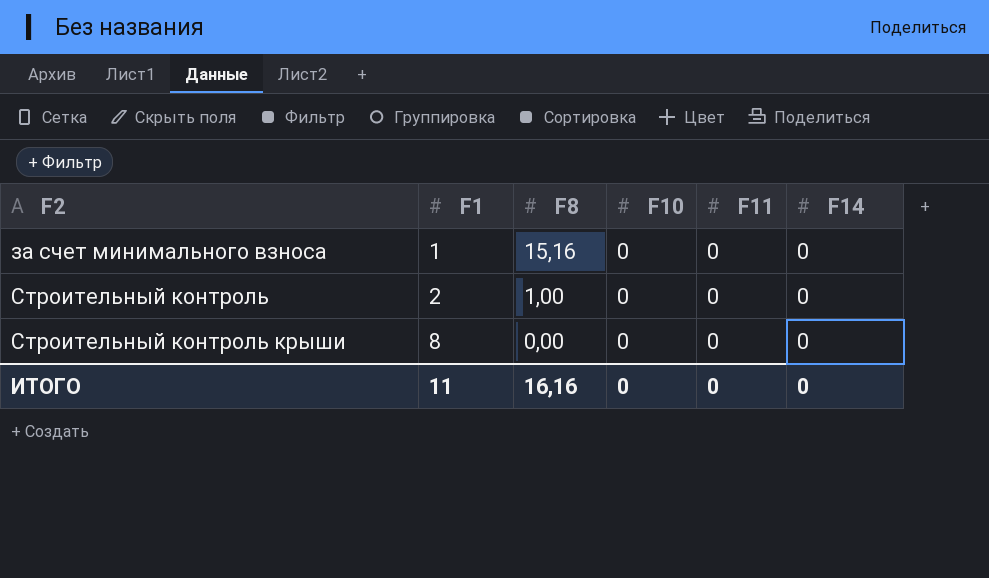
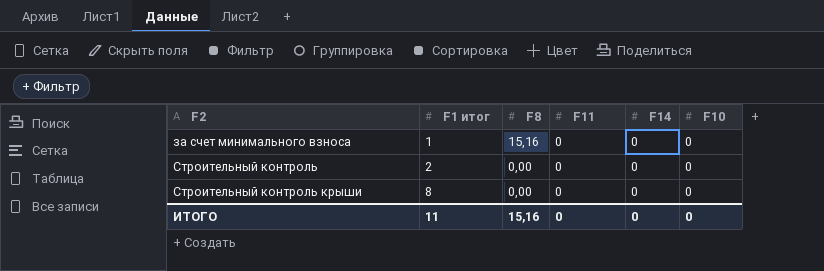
column name: F1 -> F1 итог
column F10 | position: 4 -> 6
Строительный контроль | F8: 1,00 -> 0,00
ИТОГО | F8: 16,16 -> 15,16

